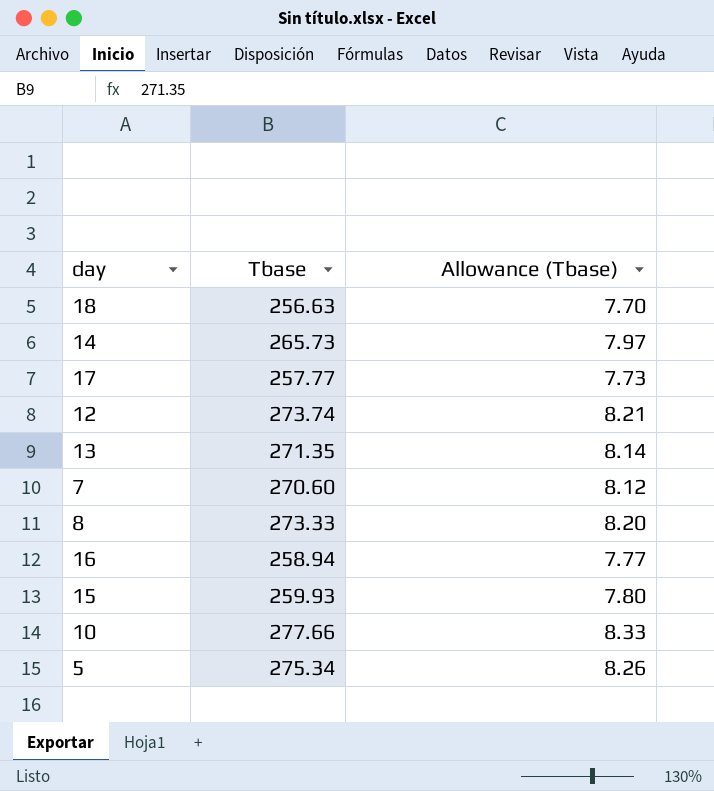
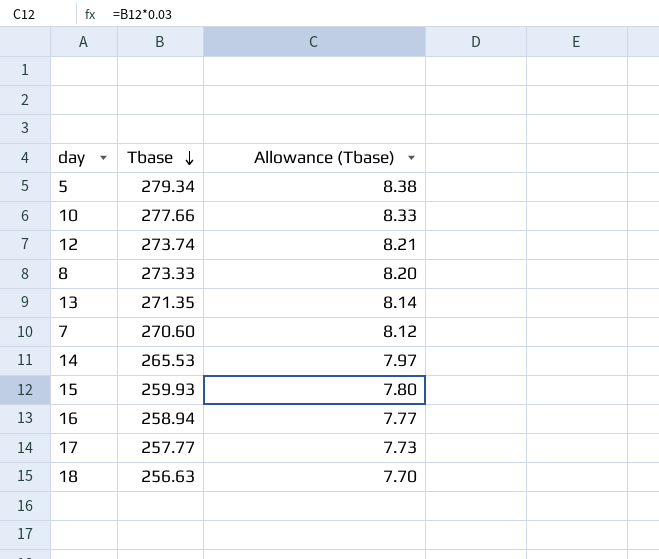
row order: none -> Tbase descending
5 | Tbase: 275.34 -> 279.34
5 | Allowance (Tbase): 8.26 -> 8.38
14 | Tbase: 265.73 -> 265.53

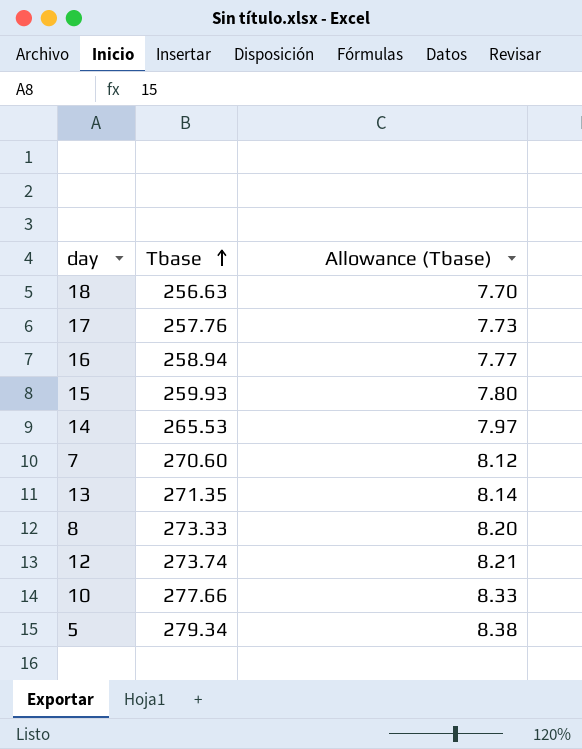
row order: Tbase descending -> Tbase ascending
17 | Tbase: 257.77 -> 257.76

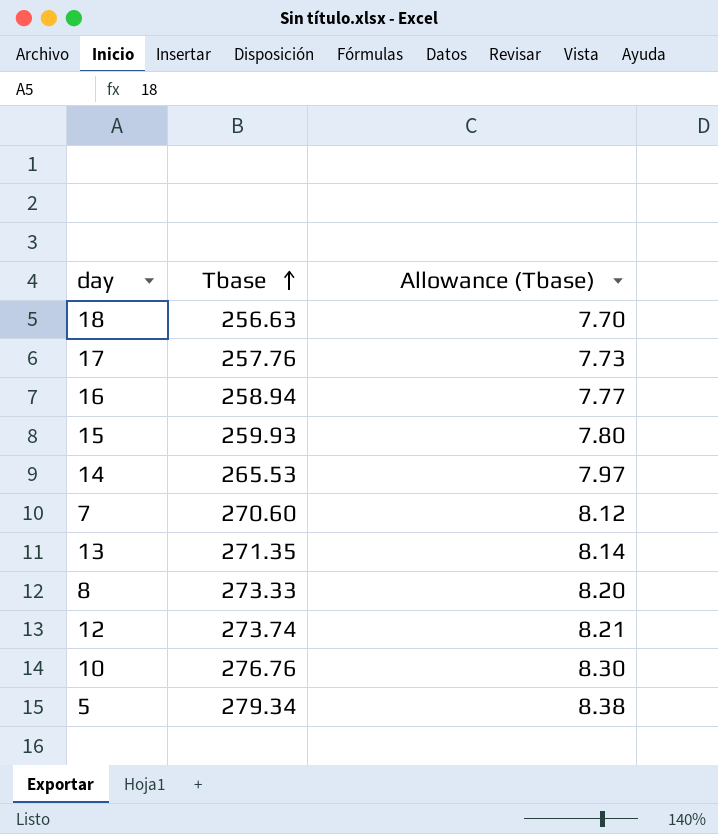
10 | Tbase: 277.66 -> 276.76
10 | Allowance (Tbase): 8.33 -> 8.30

